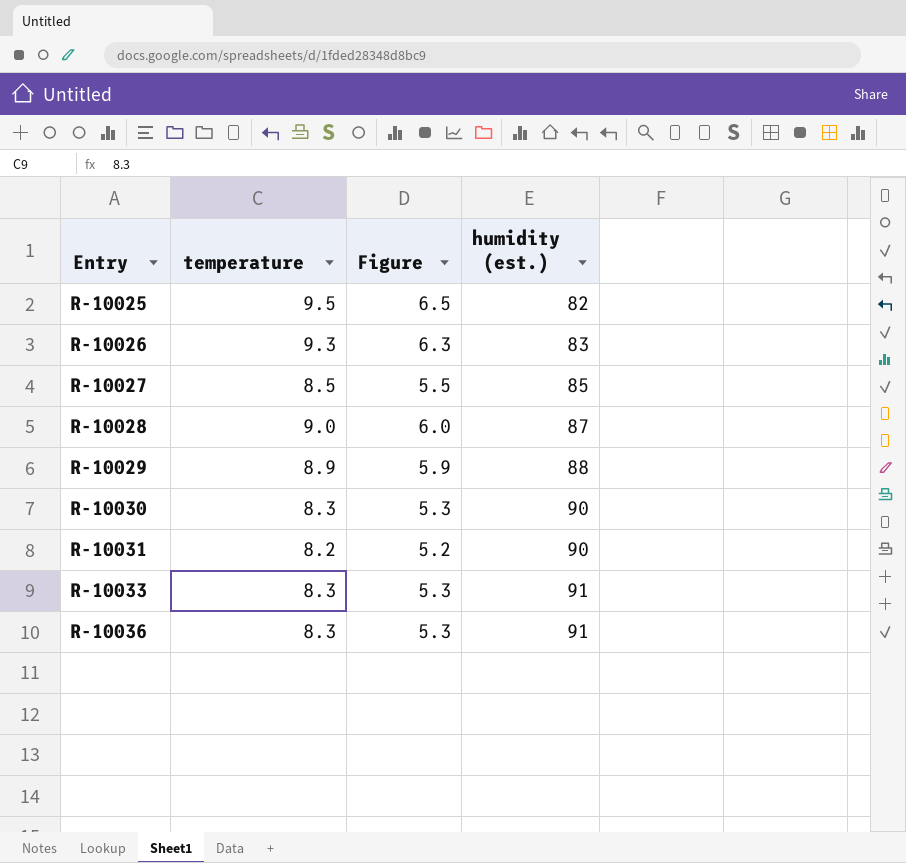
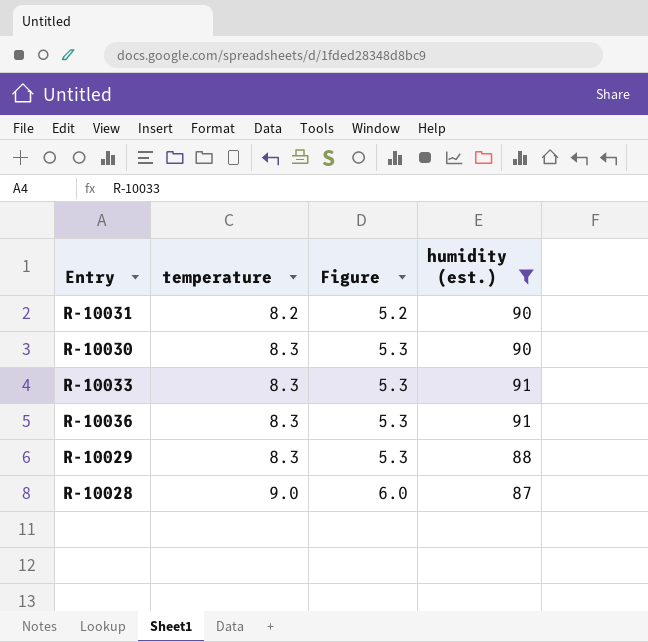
filter: none -> humidity (est.) >= 87
row order: Entry ascending -> temperature ascending
R-10029 | temperature: 8.9 -> 8.3
R-10029 | Figure: 5.9 -> 5.3

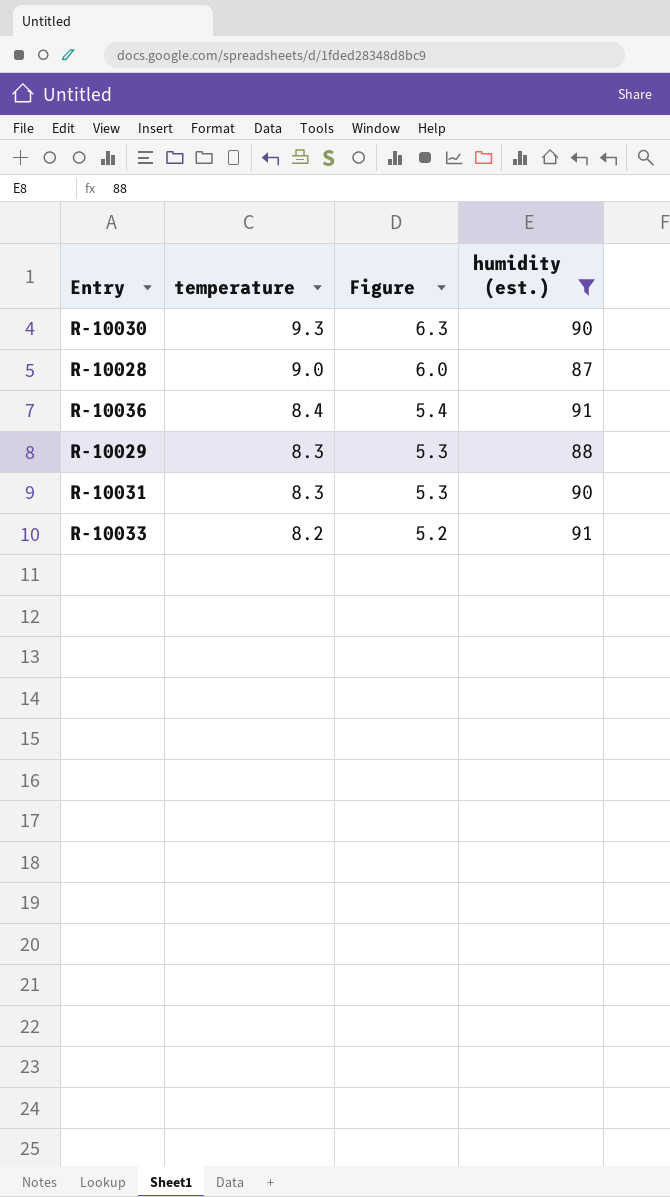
row order: temperature ascending -> temperature descending
R-10030 | temperature: 8.3 -> 9.3
R-10030 | Figure: 5.3 -> 6.3
R-10036 | temperature: 8.3 -> 8.4
R-10036 | Figure: 5.3 -> 5.4
R-10031 | temperature: 8.2 -> 8.3
R-10031 | Figure: 5.2 -> 5.3
R-10033 | temperature: 8.3 -> 8.2
R-10033 | Figure: 5.3 -> 5.2

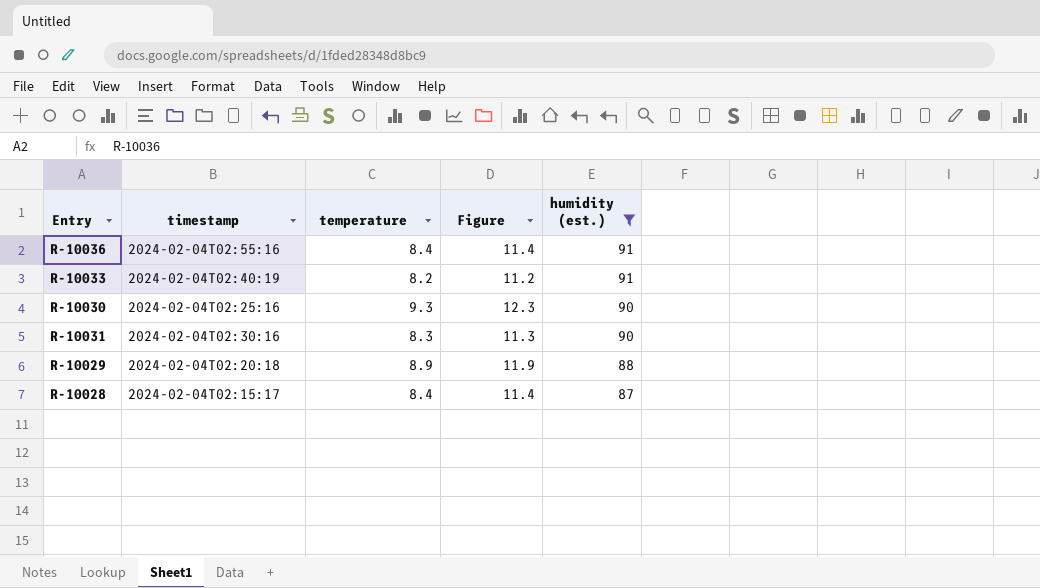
row order: temperature descending -> humidity (est.) descending
column timestamp | position: none -> 2
column Figure | formula: [temperature] - 3 -> [temperature] + 3
R-10029 | temperature: 8.3 -> 8.9
R-10028 | temperature: 9.0 -> 8.4

